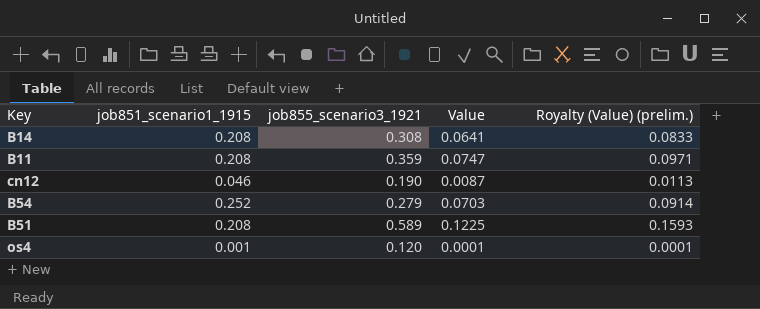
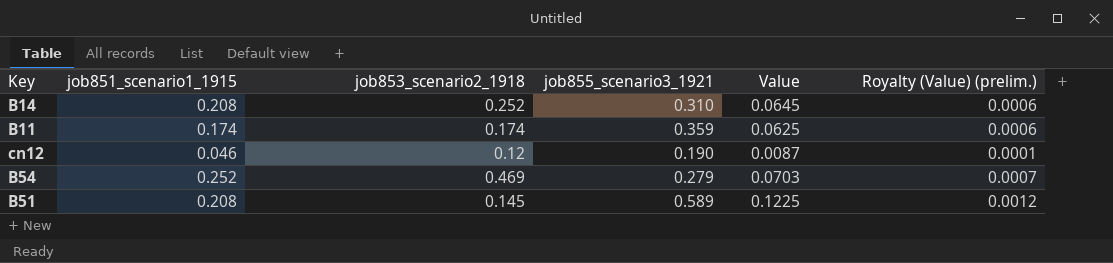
column job853_scenario2_1918 | position: none -> 3
column Royalty (Value) (prelim.) | formula: [Value] * 1.3 -> [Value] * 0.01
row os4: 0.001 | 0.120 | 0.0001 | 0.0001 -> none
B14 | job855_scenario3_1921: 0.308 -> 0.310
B14 | Value: 0.0641 -> 0.0645
B11 | job851_scenario1_1915: 0.208 -> 0.174
B11 | Value: 0.0747 -> 0.0625

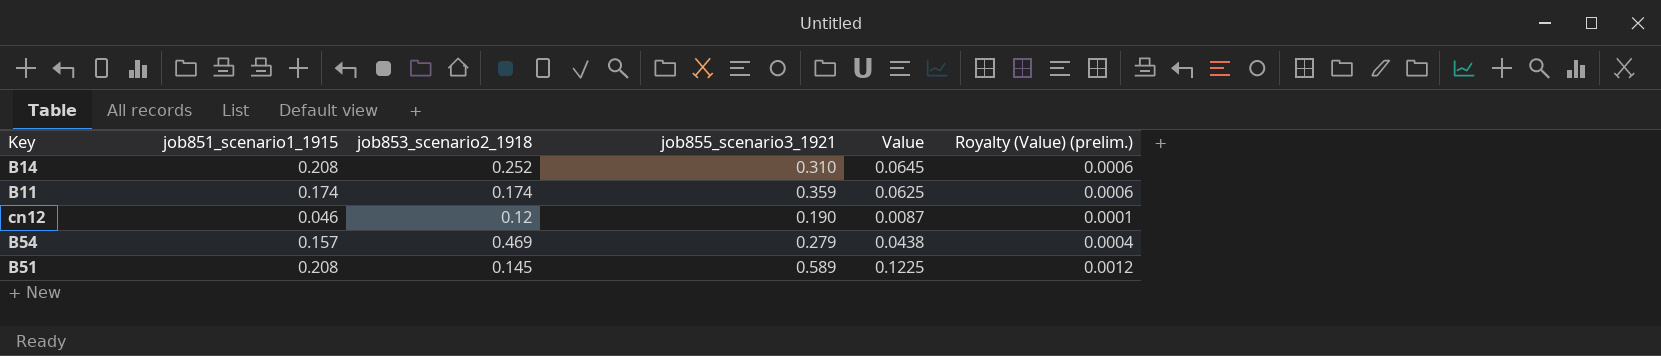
B54 | job851_scenario1_1915: 0.252 -> 0.157
B54 | Value: 0.0703 -> 0.0438
B54 | Royalty (Value) (prelim.): 0.0007 -> 0.0004

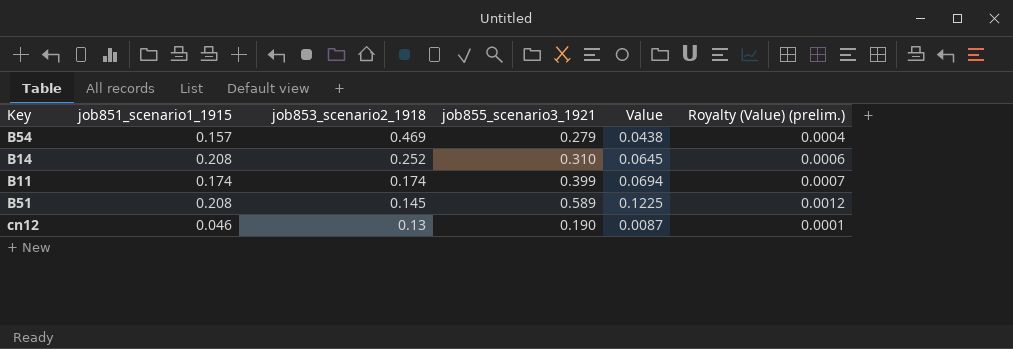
row order: none -> job853_scenario2_1918 descending
B11 | job855_scenario3_1921: 0.359 -> 0.399
B11 | Value: 0.0625 -> 0.0694
B11 | Royalty (Value) (prelim.): 0.0006 -> 0.0007
cn12 | job853_scenario2_1918: 0.12 -> 0.13

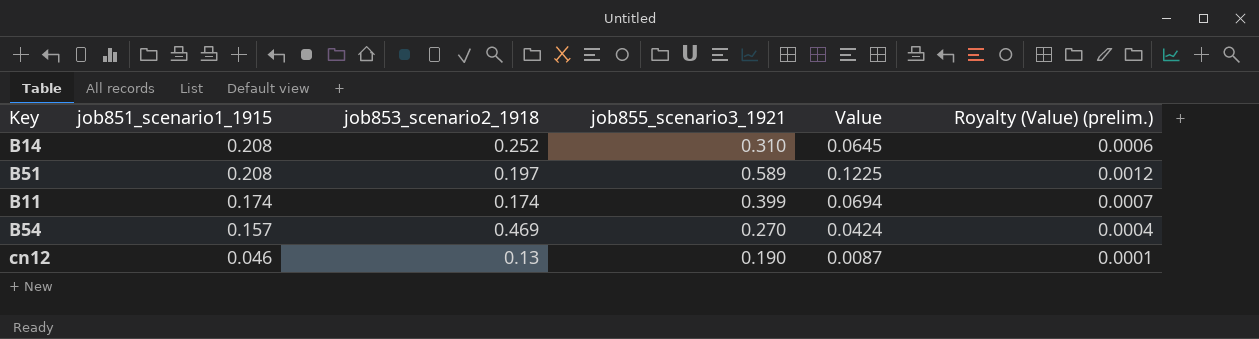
row order: job853_scenario2_1918 descending -> job851_scenario1_1915 descending
B51 | job853_scenario2_1918: 0.145 -> 0.197
B54 | job855_scenario3_1921: 0.279 -> 0.270
B54 | Value: 0.0438 -> 0.0424

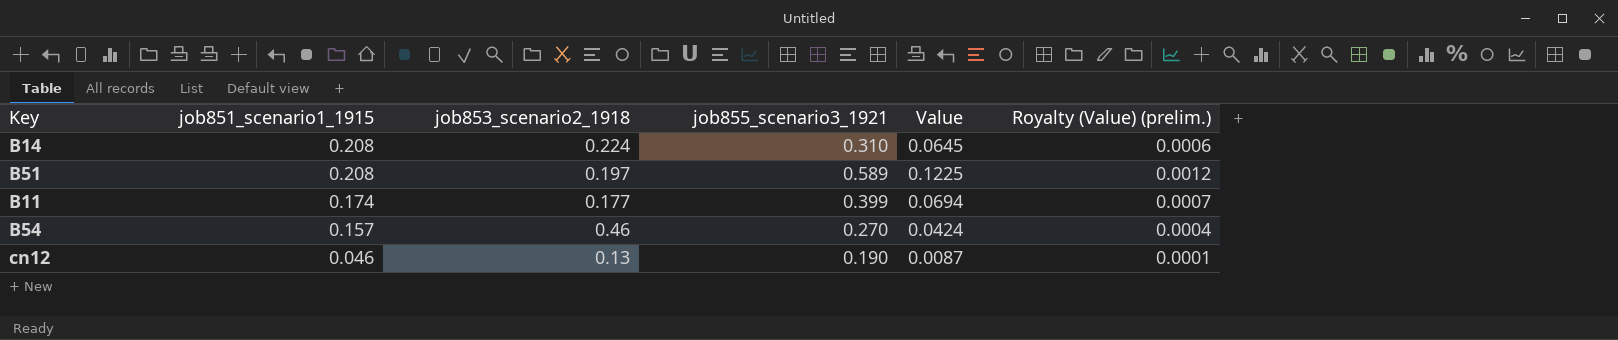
B14 | job853_scenario2_1918: 0.252 -> 0.224
B11 | job853_scenario2_1918: 0.174 -> 0.177
B54 | job853_scenario2_1918: 0.469 -> 0.46

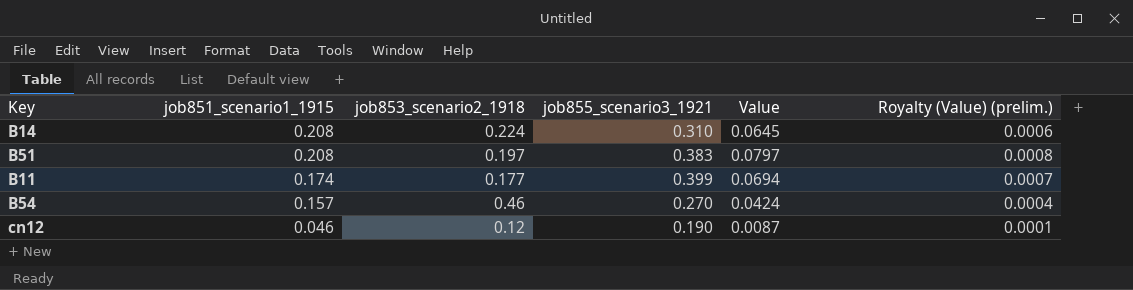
B51 | job855_scenario3_1921: 0.589 -> 0.383
B51 | Value: 0.1225 -> 0.0797
B51 | Royalty (Value) (prelim.): 0.0012 -> 0.0008
cn12 | job853_scenario2_1918: 0.13 -> 0.12

